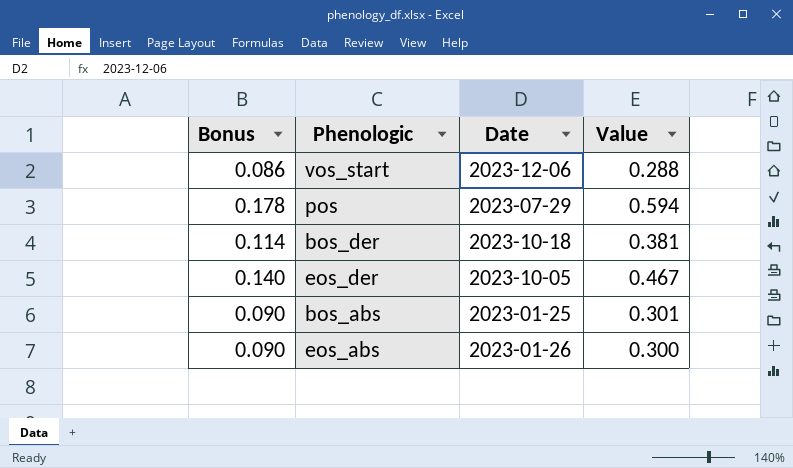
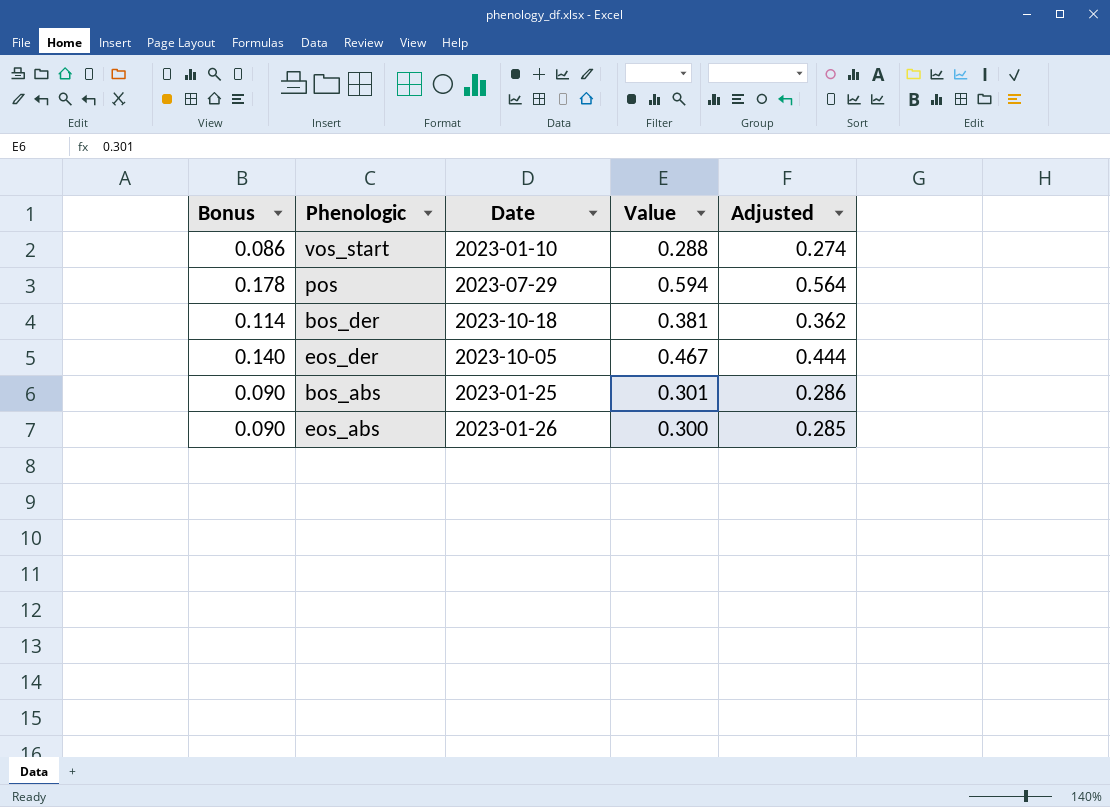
column Adjusted | formula: none -> [Value] * 0.95
vos_start | Date: 2023-12-06 -> 2023-01-10

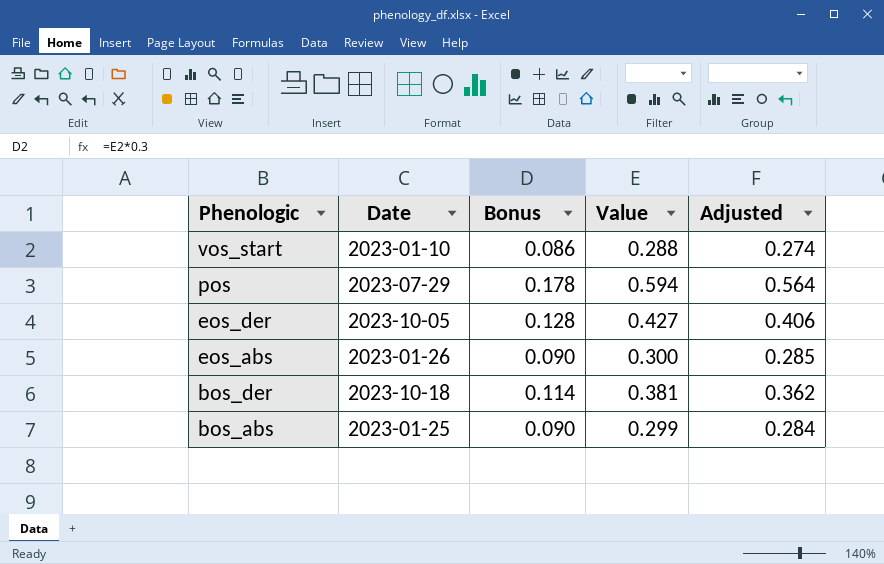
row order: none -> Phenologic descending
column Bonus | position: 1 -> 3
eos_der | Bonus: 0.140 -> 0.128
eos_der | Value: 0.467 -> 0.427
eos_der | Adjusted: 0.444 -> 0.406
bos_abs | Value: 0.301 -> 0.299
bos_abs | Adjusted: 0.286 -> 0.284

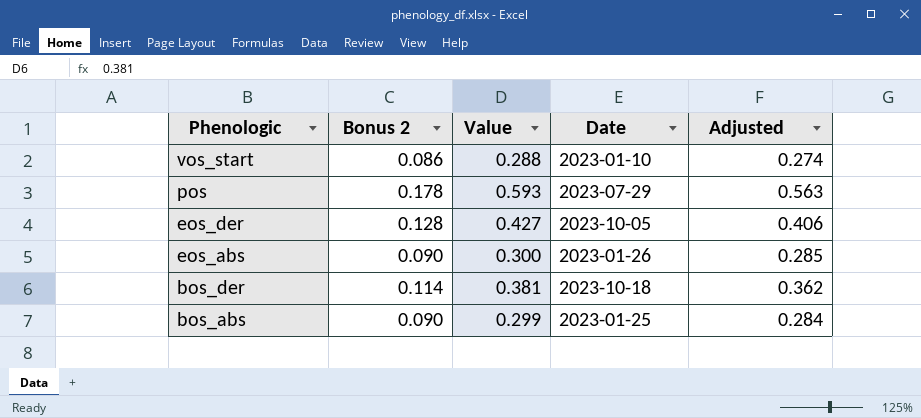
column name: Bonus -> Bonus 2
column Date | position: 2 -> 4
pos | Value: 0.594 -> 0.593
pos | Adjusted: 0.564 -> 0.563

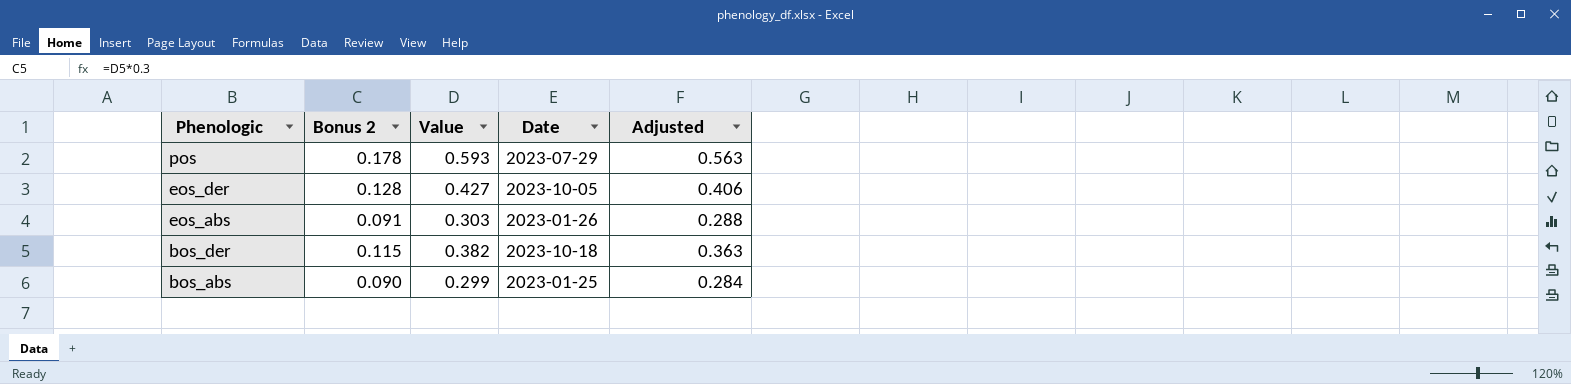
row vos_start: 0.086 | 0.288 | 2023-01-10 | 0.274 -> none
eos_abs | Bonus 2: 0.090 -> 0.091
eos_abs | Value: 0.300 -> 0.303
eos_abs | Adjusted: 0.285 -> 0.288
bos_der | Bonus 2: 0.114 -> 0.115
bos_der | Value: 0.381 -> 0.382
bos_der | Adjusted: 0.362 -> 0.363

